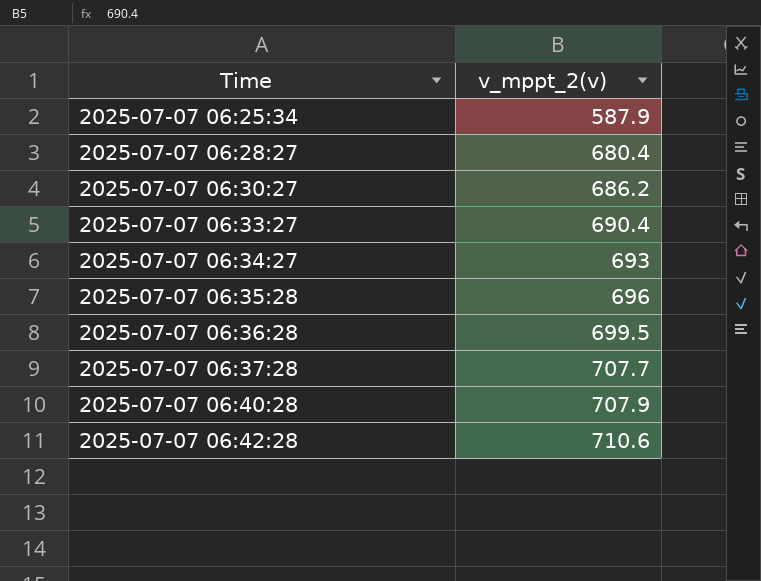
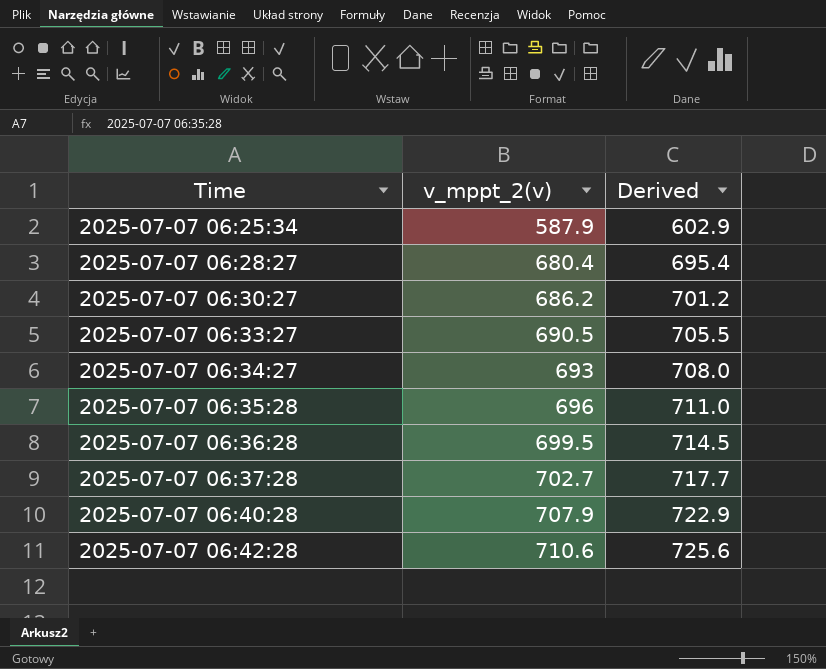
column Derived | formula: none -> [v_mppt_2(v)] + 15
2025-07-07 06:33:27 | v_mppt_2(v): 690.4 -> 690.5
2025-07-07 06:37:28 | v_mppt_2(v): 707.7 -> 702.7

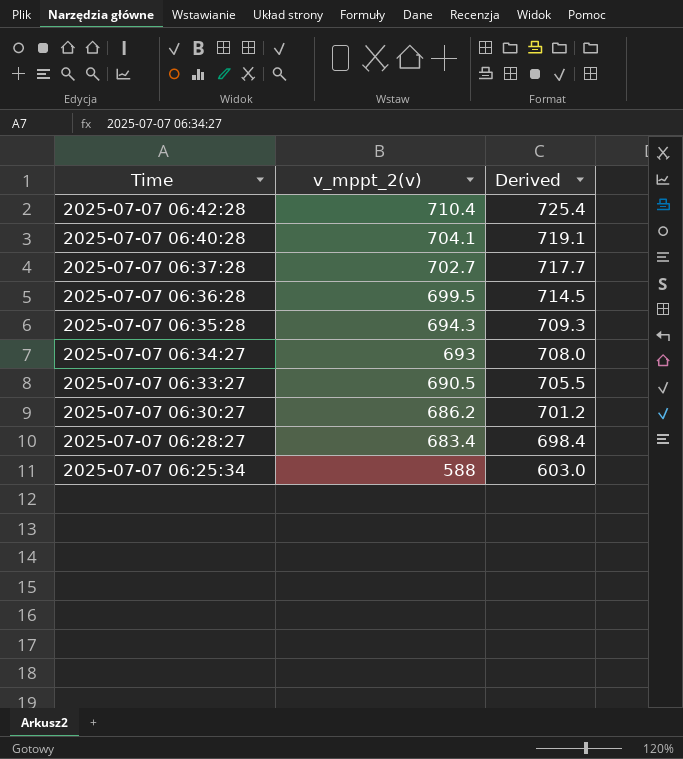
row order: Time ascending -> Time descending
2025-07-07 06:42:28 | v_mppt_2(v): 710.6 -> 710.4
2025-07-07 06:42:28 | Derived: 725.6 -> 725.4
2025-07-07 06:40:28 | v_mppt_2(v): 707.9 -> 704.1
2025-07-07 06:40:28 | Derived: 722.9 -> 719.1
2025-07-07 06:35:28 | v_mppt_2(v): 696 -> 694.3
2025-07-07 06:35:28 | Derived: 711.0 -> 709.3
2025-07-07 06:28:27 | v_mppt_2(v): 680.4 -> 683.4
2025-07-07 06:28:27 | Derived: 695.4 -> 698.4
2025-07-07 06:25:34 | v_mppt_2(v): 587.9 -> 588
2025-07-07 06:25:34 | Derived: 602.9 -> 603.0

